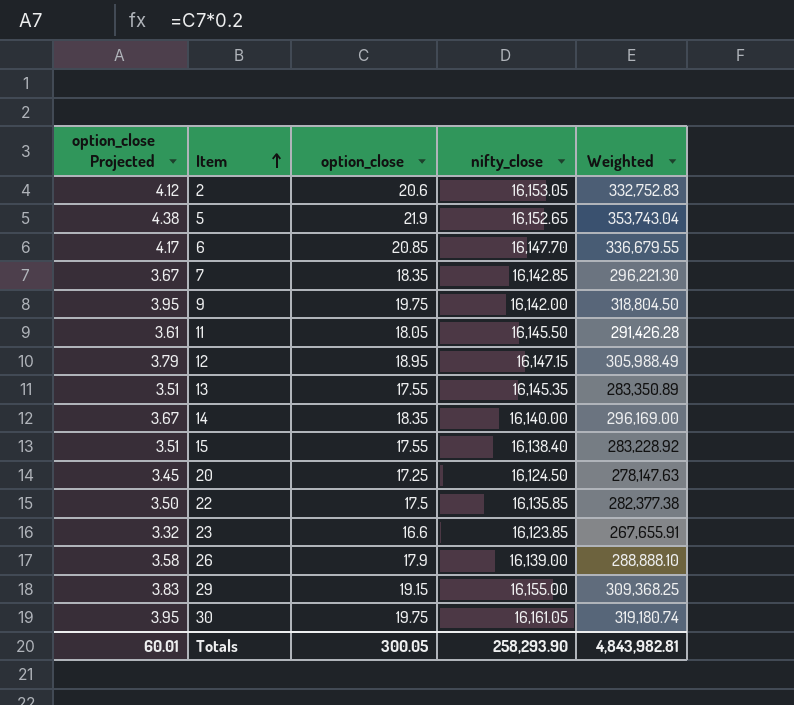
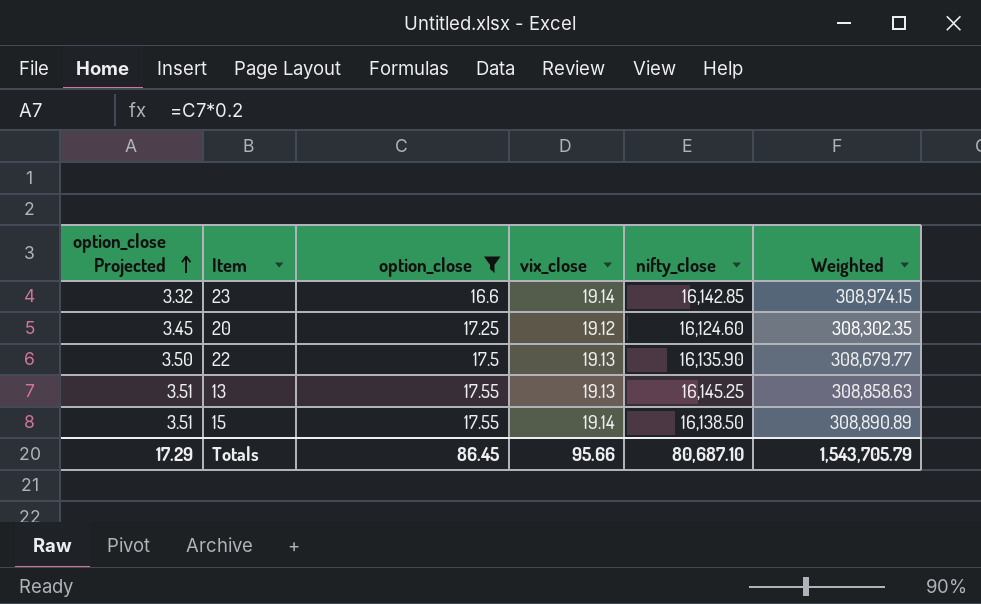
filter: none -> option_close <= 17.55
row order: Item ascending -> option_close Projected ascending
column vix_close | position: none -> 4
column Weighted | formula: [option_close] * [nifty_close] -> [vix_close] * [nifty_close]
23 | nifty_close: 16,123.85 -> 16,142.85
20 | nifty_close: 16,124.50 -> 16,124.60
22 | nifty_close: 16,135.85 -> 16,135.90
13 | nifty_close: 16,145.35 -> 16,145.25
15 | nifty_close: 16,138.40 -> 16,138.50
Totals | option_close Projected: 60.01 -> 17.29
Totals | option_close: 300.05 -> 86.45
Totals | nifty_close: 258,293.90 -> 80,687.10
Totals | Weighted: 4,843,982.81 -> 1,543,705.79

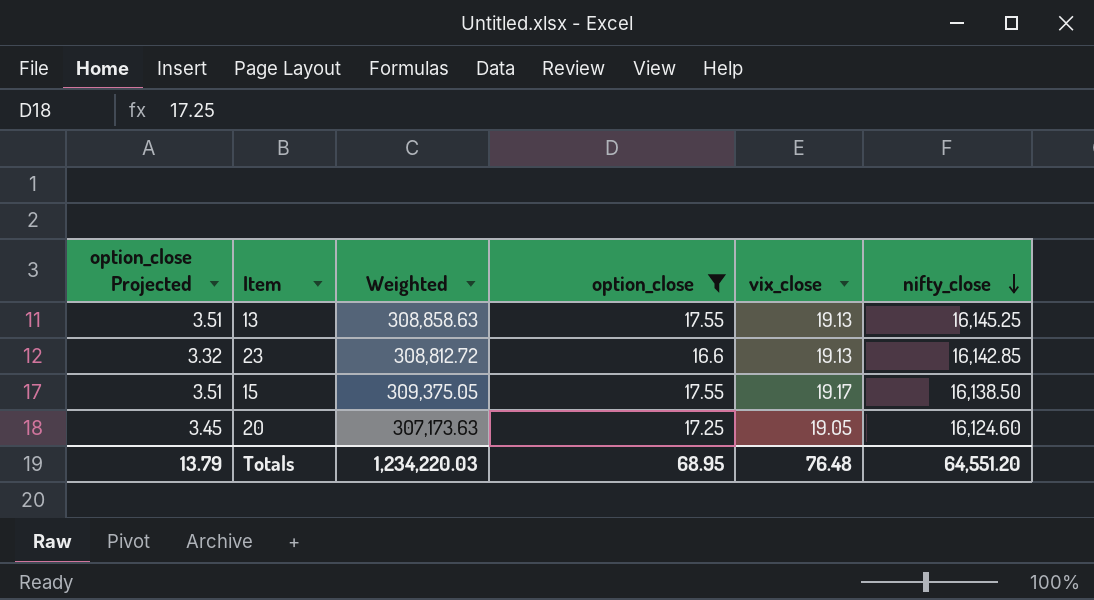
row order: option_close Projected ascending -> nifty_close descending
column Weighted | position: 6 -> 3
row 22: 3.50 | 17.5 | 19.13 | 16,135.90 | 308,679.77 -> none
23 | Weighted: 308,974.15 -> 308,812.72
23 | vix_close: 19.14 -> 19.13
15 | Weighted: 308,890.89 -> 309,375.05
15 | vix_close: 19.14 -> 19.17
20 | Weighted: 308,302.35 -> 307,173.63
20 | vix_close: 19.12 -> 19.05
Totals | option_close Projected: 17.29 -> 13.79
Totals | Weighted: 1,543,705.79 -> 1,234,220.03
Totals | option_close: 86.45 -> 68.95
Totals | vix_close: 95.66 -> 76.48
Totals | nifty_close: 80,687.10 -> 64,551.20

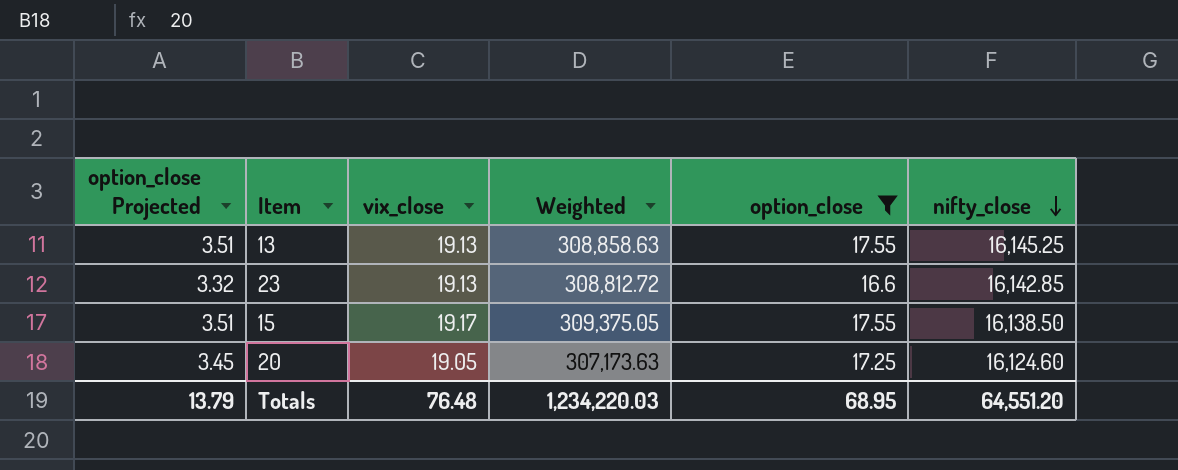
column vix_close | position: 5 -> 3

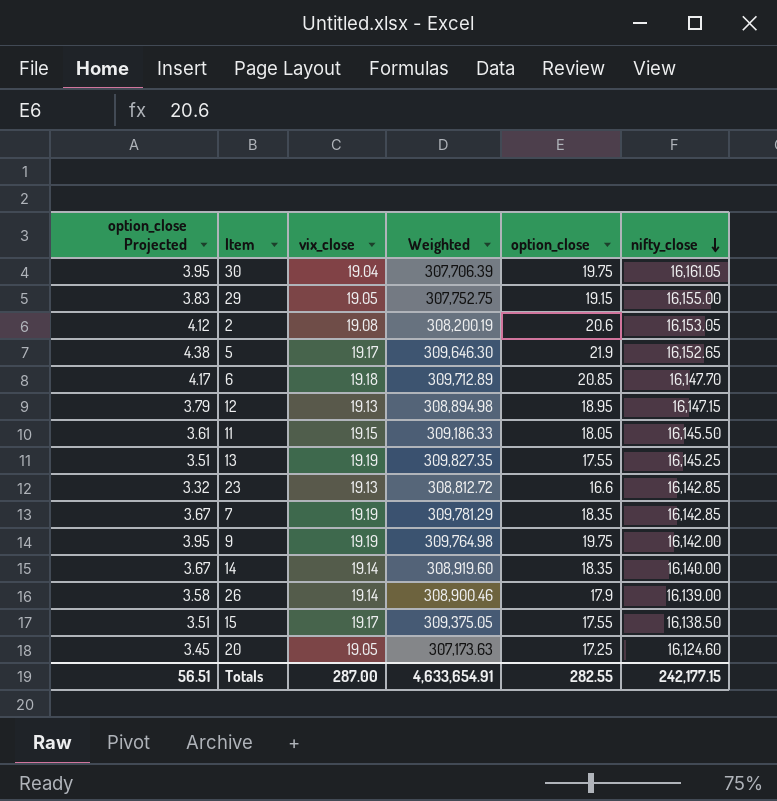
filter: option_close <= 17.55 -> none
13 | vix_close: 19.13 -> 19.19
13 | Weighted: 308,858.63 -> 309,827.35
Totals | option_close Projected: 13.79 -> 56.51
Totals | vix_close: 76.48 -> 287.00
Totals | Weighted: 1,234,220.03 -> 4,633,654.91
Totals | option_close: 68.95 -> 282.55
Totals | nifty_close: 64,551.20 -> 242,177.15

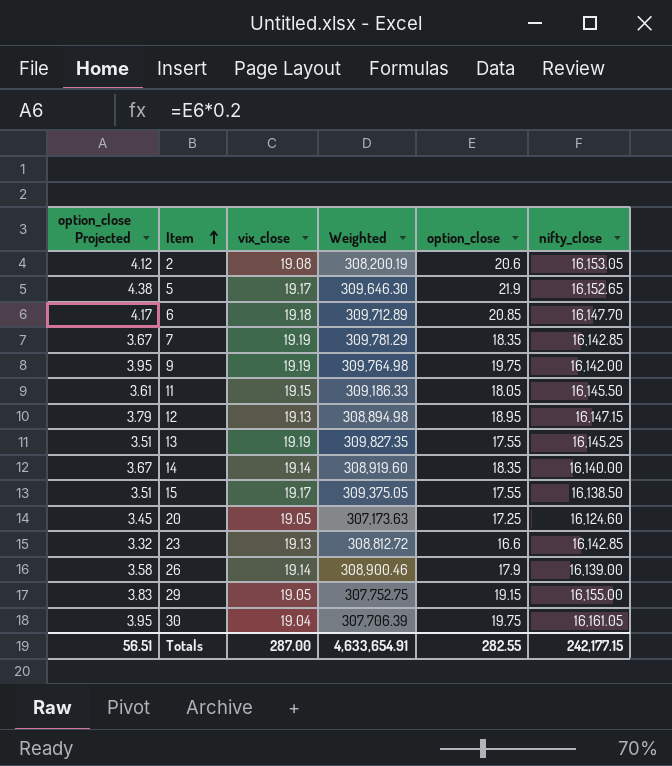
row order: nifty_close descending -> Item ascending

